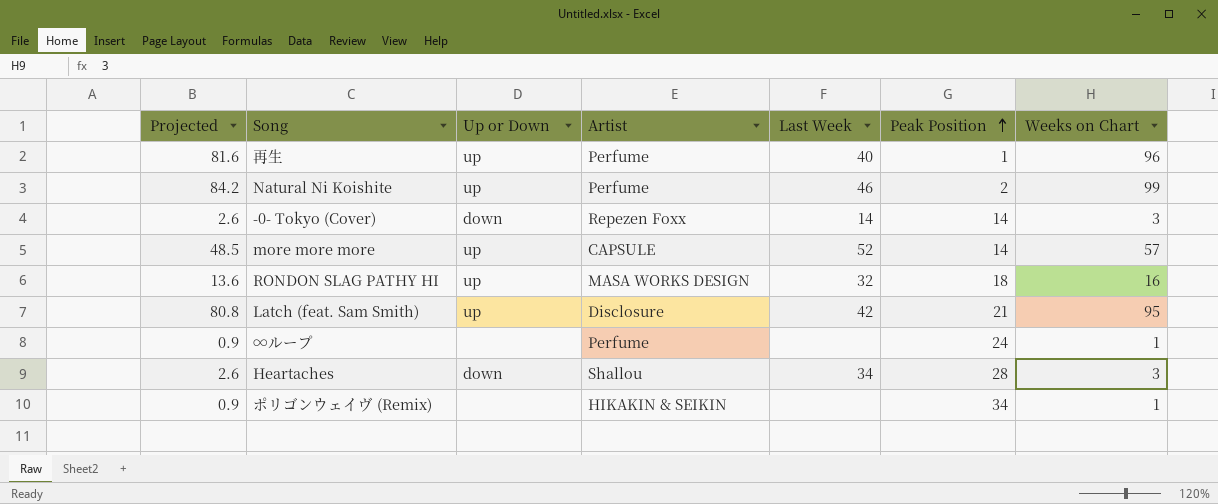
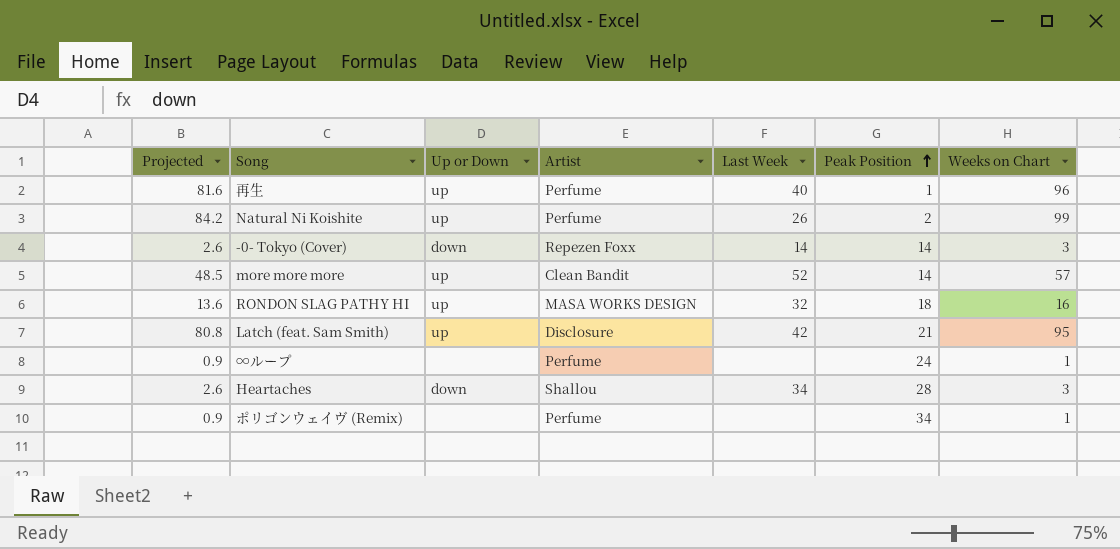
Natural Ni Koishite | Last Week: 46 -> 26
more more more | Artist: CAPSULE -> Clean Bandit
ポリゴンウェイヴ (Remix) | Artist: HIKAKIN & SEIKIN -> Perfume

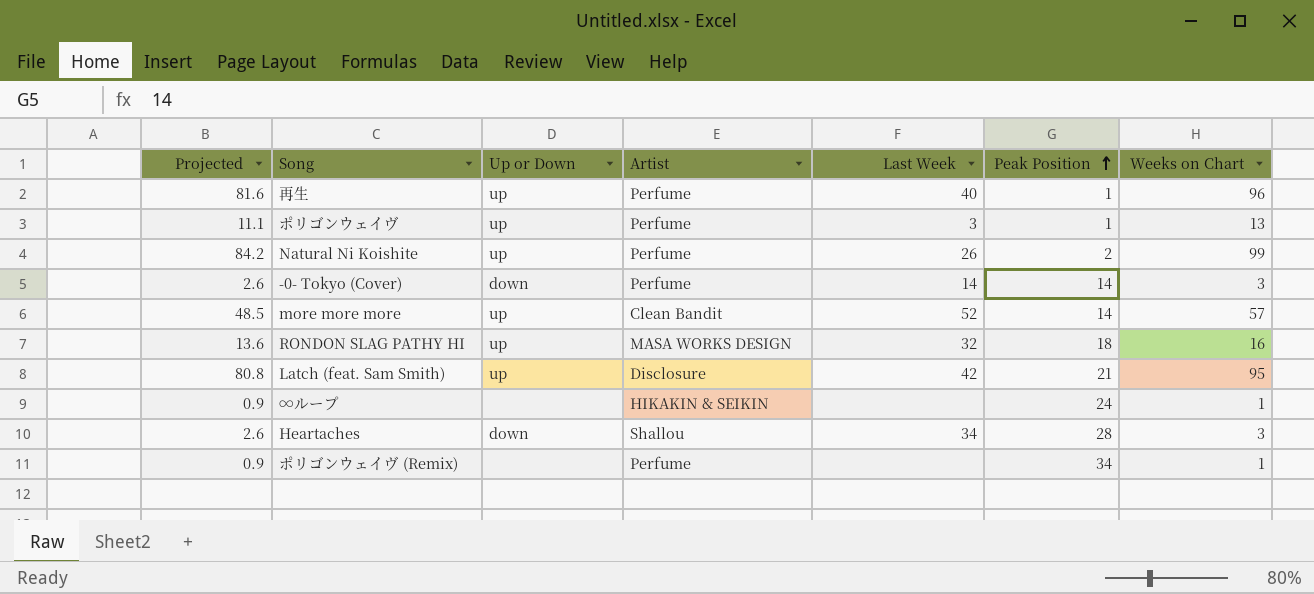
row ポリゴンウェイヴ: none -> 11.1 | up | Perfume | 3 | 1 | 13
-0- Tokyo (Cover) | Artist: Repezen Foxx -> Perfume
∞ループ | Artist: Perfume -> HIKAKIN & SEIKIN

